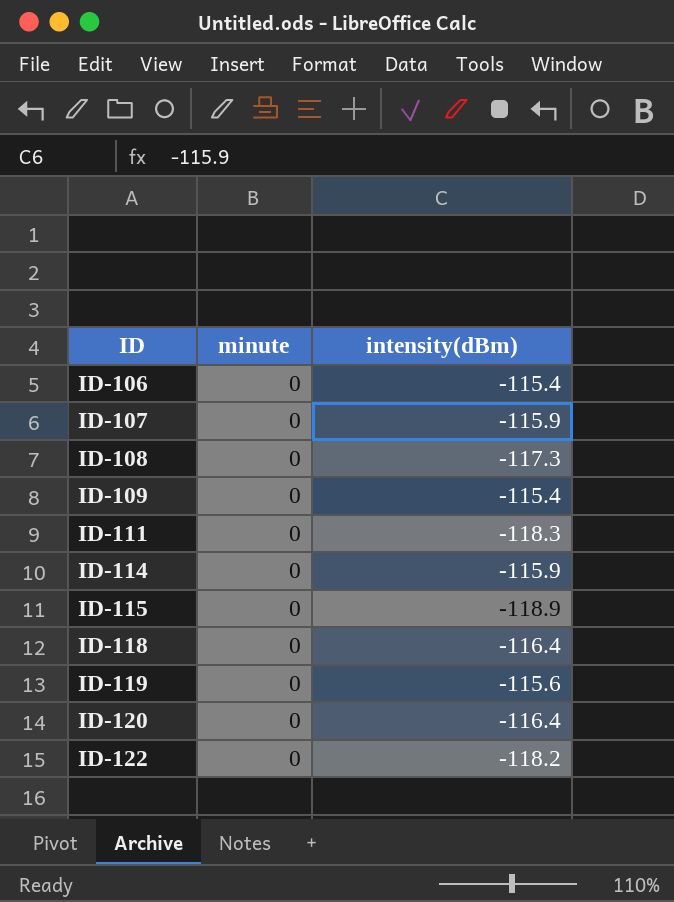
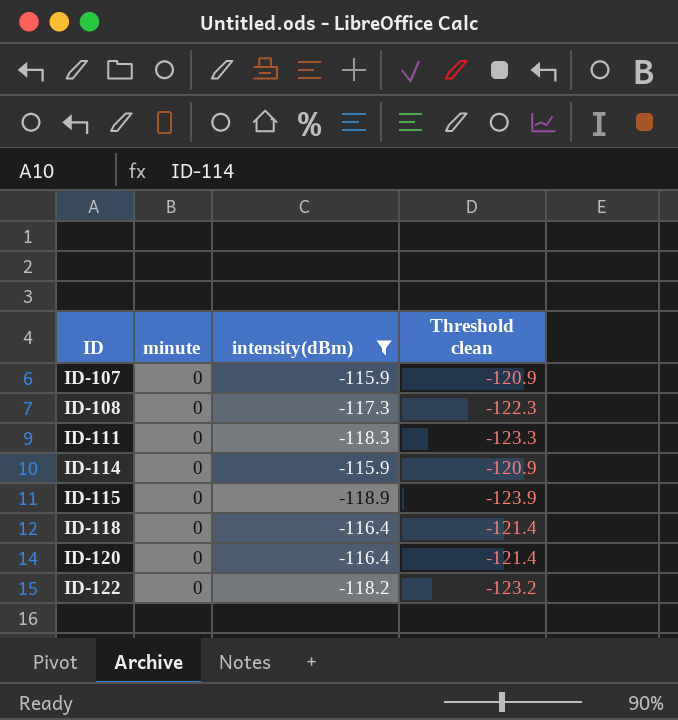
filter: none -> intensity(dBm) <= -115.9
column Threshold clean | formula: none -> [intensity(dBm)] - 5

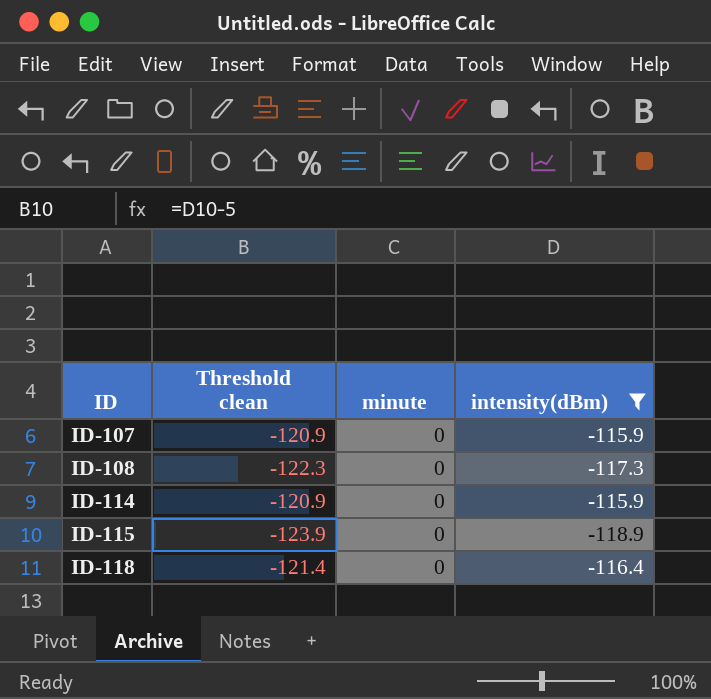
column Threshold clean | position: 4 -> 2
row ID-111: 0 | -118.3 | -123.3 -> none
row ID-120: 0 | -116.4 | -121.4 -> none
row ID-122: 0 | -118.2 | -123.2 -> none

